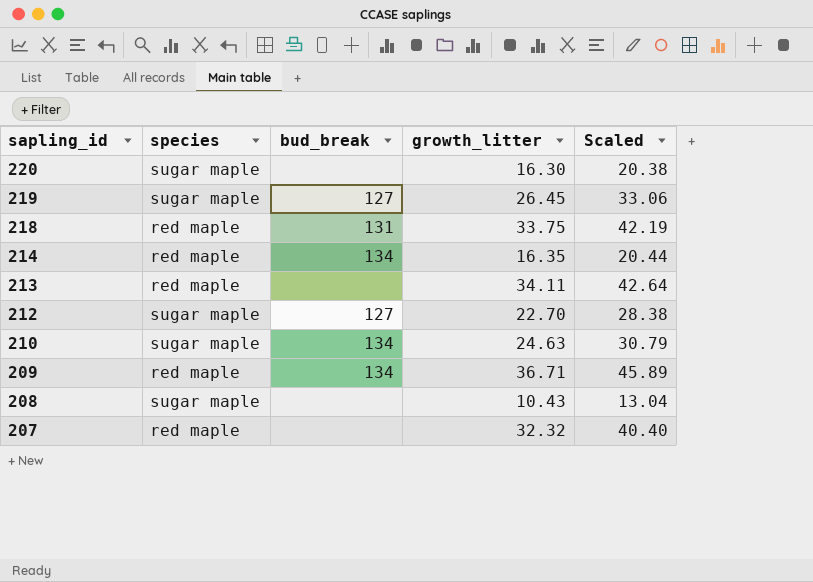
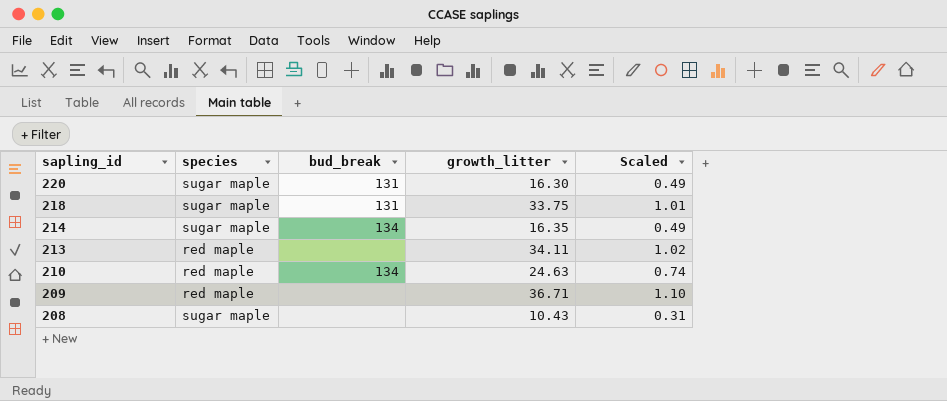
column Scaled | formula: [growth_litter] * 1.25 -> [growth_litter] * 0.03
row 219: sugar maple | 127 | 26.45 | 33.06 -> none
row 212: sugar maple | 127 | 22.70 | 28.38 -> none
row 207: red maple | none | 32.32 | 40.40 -> none
220 | bud_break: none -> 131
218 | species: red maple -> sugar maple
214 | species: red maple -> sugar maple
210 | species: sugar maple -> red maple
209 | bud_break: 134 -> none

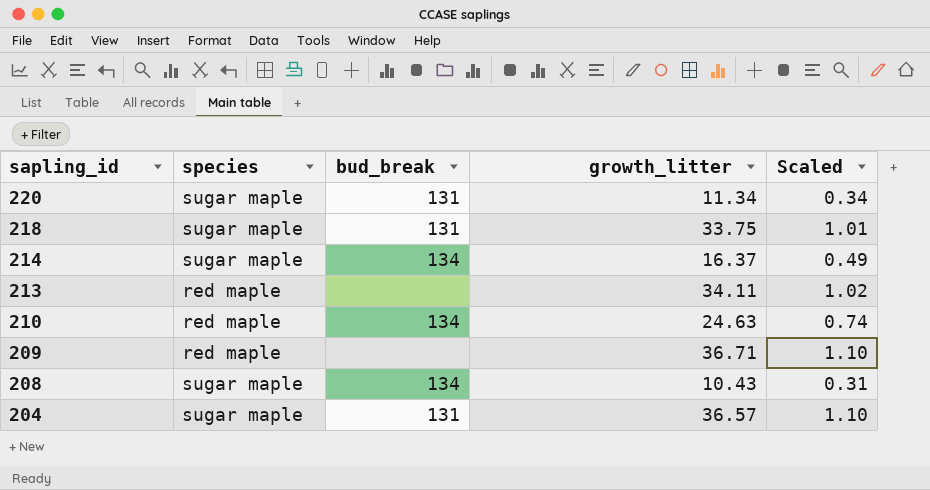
220 | growth_litter: 16.30 -> 11.34
220 | Scaled: 0.49 -> 0.34
214 | growth_litter: 16.35 -> 16.37
208 | bud_break: none -> 134
row 204: none -> sugar maple | 131 | 36.57 | 1.10

